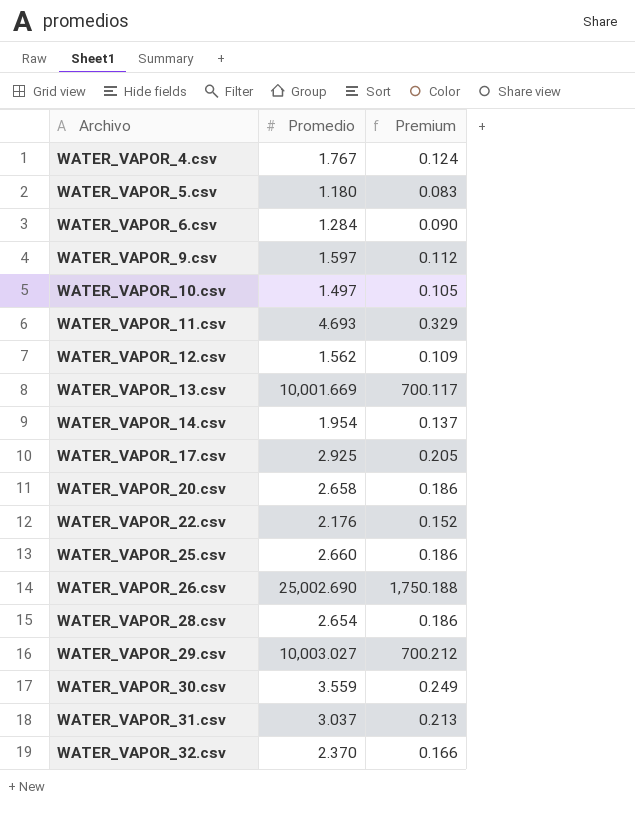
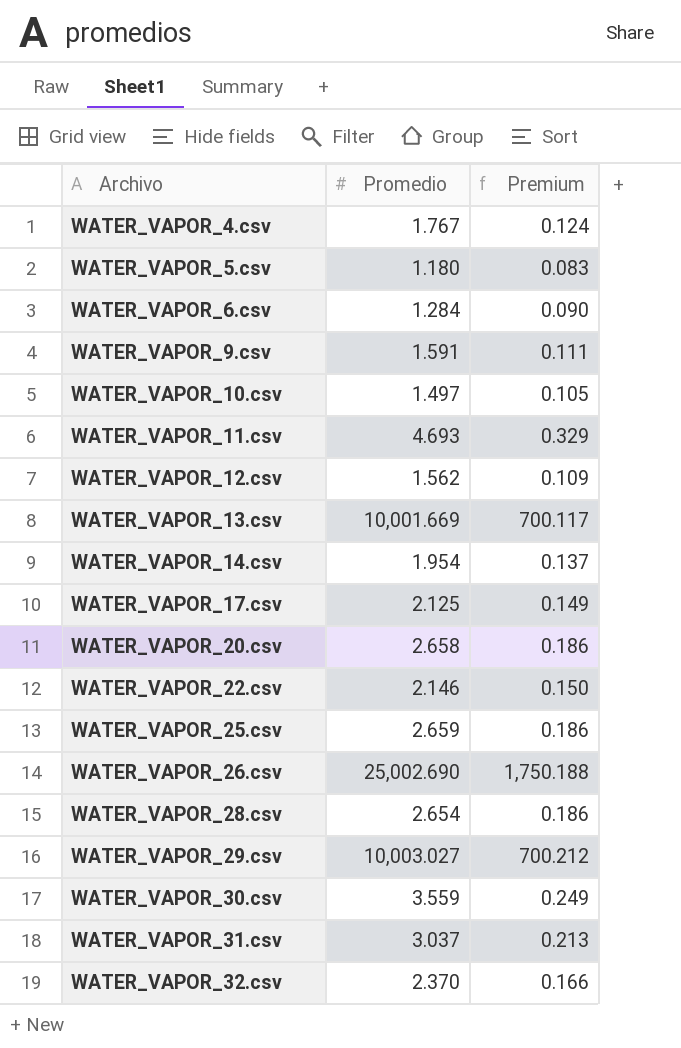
WATER_VAPOR_9.csv | Promedio: 1.597 -> 1.591
WATER_VAPOR_9.csv | Premium: 0.112 -> 0.111
WATER_VAPOR_17.csv | Promedio: 2.925 -> 2.125
WATER_VAPOR_17.csv | Premium: 0.205 -> 0.149
WATER_VAPOR_22.csv | Promedio: 2.176 -> 2.146
WATER_VAPOR_22.csv | Premium: 0.152 -> 0.150
WATER_VAPOR_25.csv | Promedio: 2.660 -> 2.659

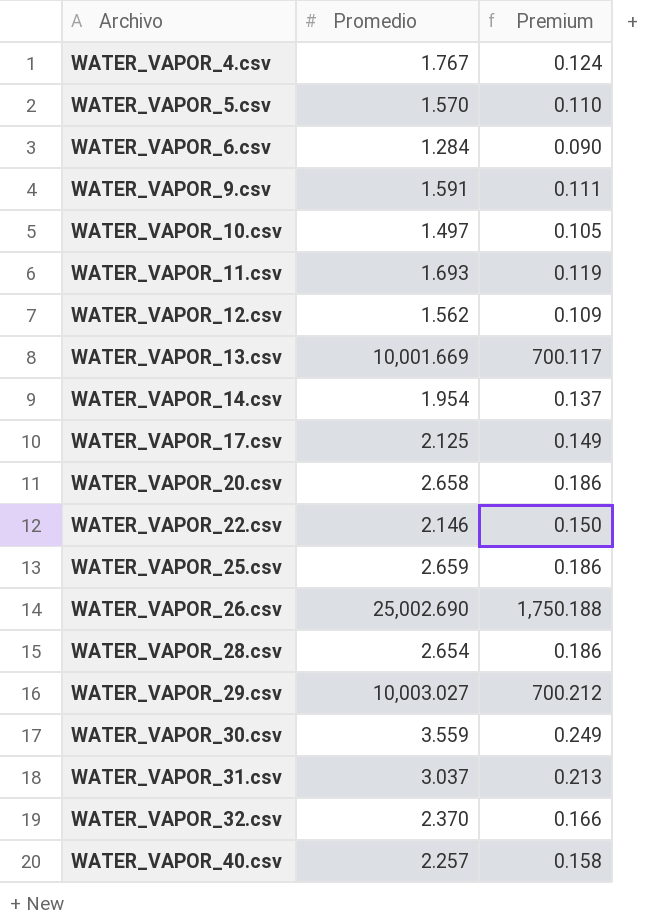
WATER_VAPOR_5.csv | Promedio: 1.180 -> 1.570
WATER_VAPOR_5.csv | Premium: 0.083 -> 0.110
WATER_VAPOR_11.csv | Promedio: 4.693 -> 1.693
WATER_VAPOR_11.csv | Premium: 0.329 -> 0.119
row WATER_VAPOR_40.csv: none -> 2.257 | 0.158

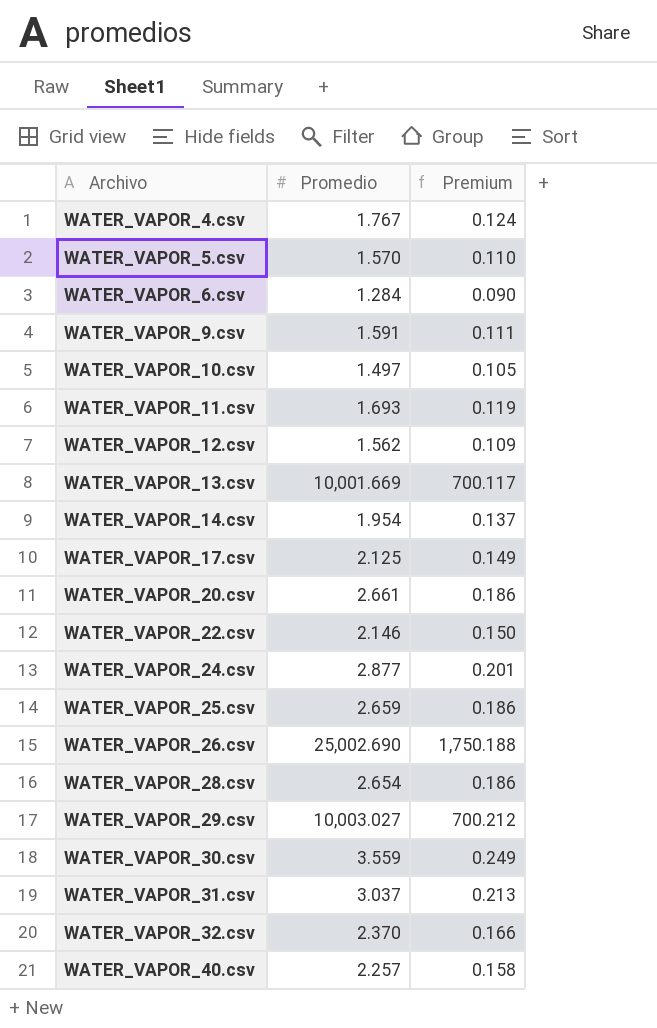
WATER_VAPOR_20.csv | Promedio: 2.658 -> 2.661
row WATER_VAPOR_24.csv: none -> 2.877 | 0.201

